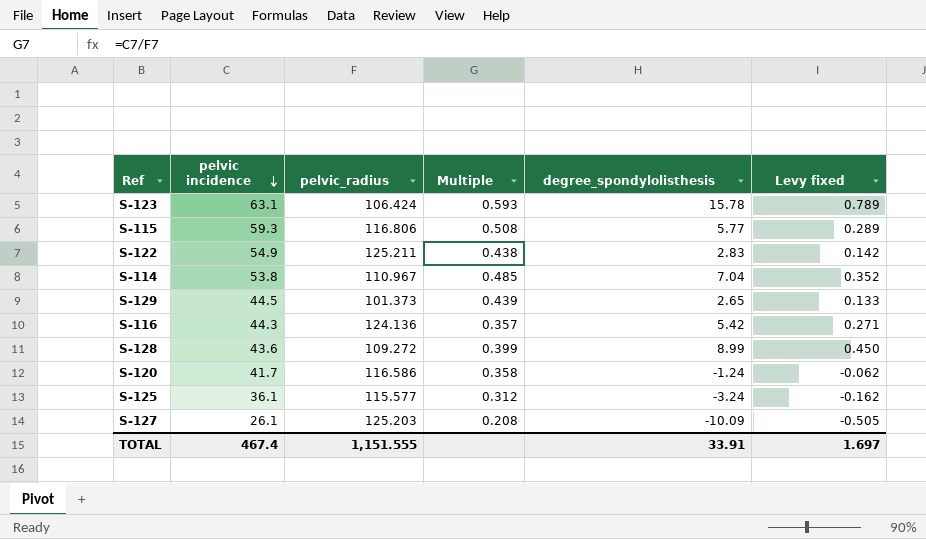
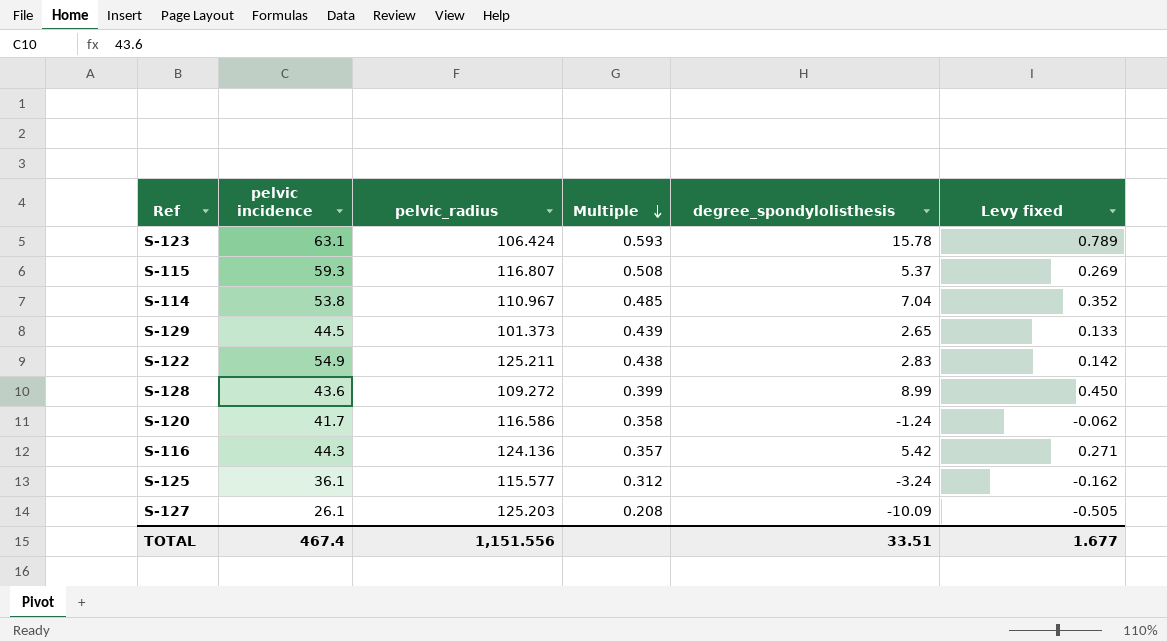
row order: pelvic incidence descending -> Multiple descending
S-115 | pelvic_radius: 116.806 -> 116.807
S-115 | degree_spondylolisthesis: 5.77 -> 5.37
S-115 | Levy fixed: 0.289 -> 0.269
TOTAL | pelvic_radius: 1,151.555 -> 1,151.556
TOTAL | degree_spondylolisthesis: 33.91 -> 33.51
TOTAL | Levy fixed: 1.697 -> 1.677

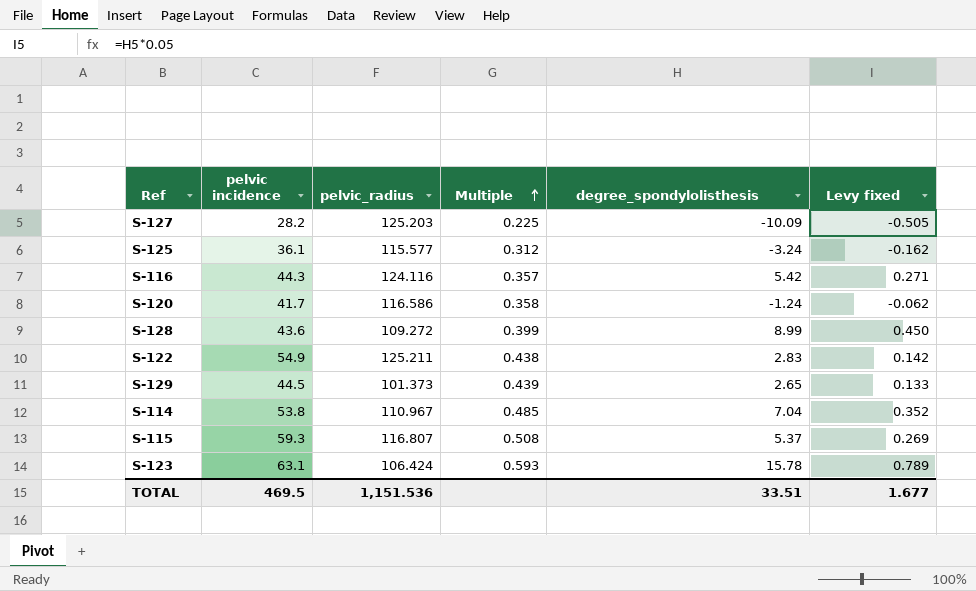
row order: Multiple descending -> Multiple ascending
S-127 | pelvic incidence: 26.1 -> 28.2
S-127 | Multiple: 0.208 -> 0.225
S-116 | pelvic_radius: 124.136 -> 124.116
TOTAL | pelvic incidence: 467.4 -> 469.5
TOTAL | pelvic_radius: 1,151.556 -> 1,151.536

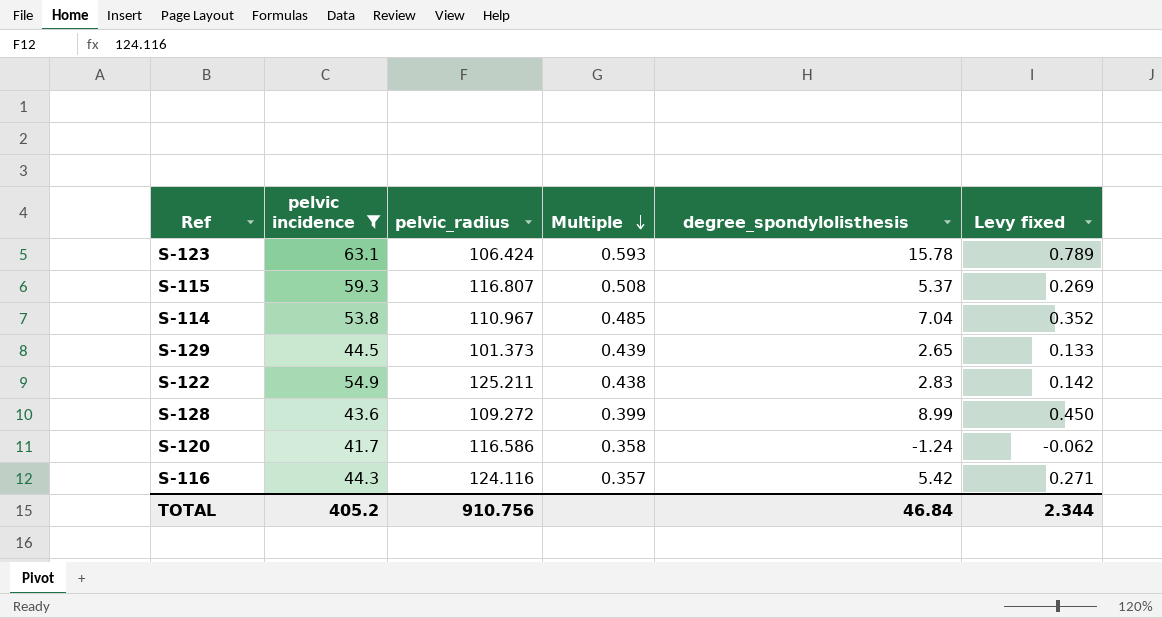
filter: none -> pelvic incidence >= 41.7
row order: Multiple ascending -> Multiple descending
TOTAL | pelvic incidence: 469.5 -> 405.2
TOTAL | pelvic_radius: 1,151.536 -> 910.756
TOTAL | degree_spondylolisthesis: 33.51 -> 46.84
TOTAL | Levy fixed: 1.677 -> 2.344

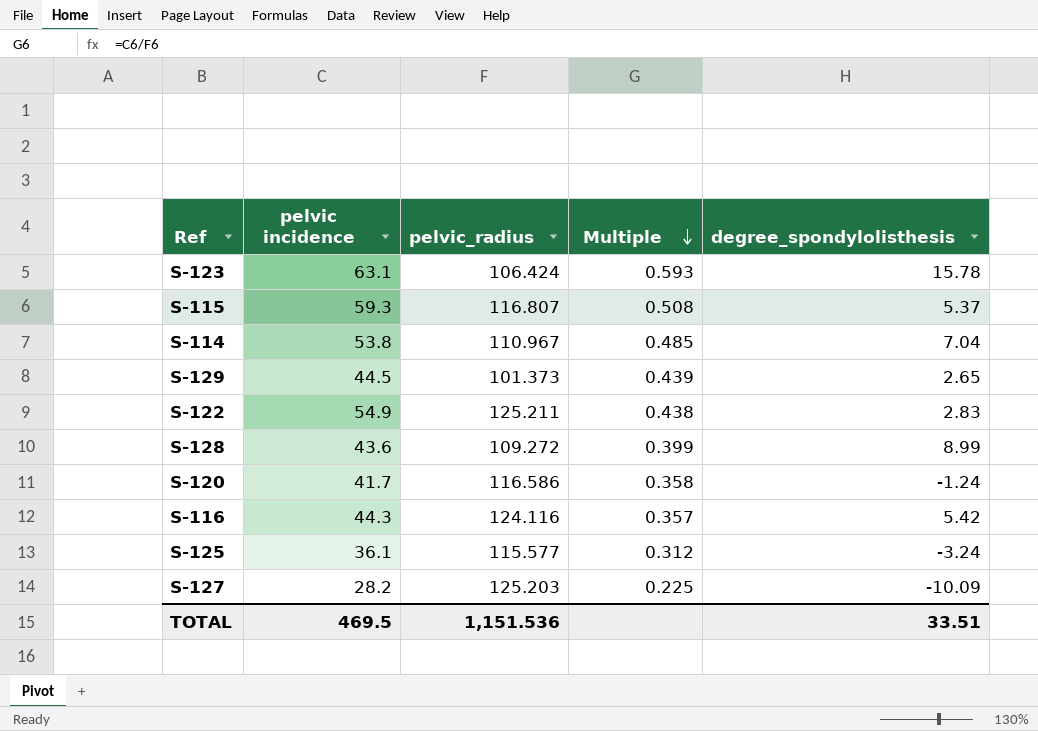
filter: pelvic incidence >= 41.7 -> none
column Levy fixed | formula: [degree_spondylolisthesis] * 0.05 -> none
TOTAL | pelvic incidence: 405.2 -> 469.5
TOTAL | pelvic_radius: 910.756 -> 1,151.536
TOTAL | degree_spondylolisthesis: 46.84 -> 33.51

